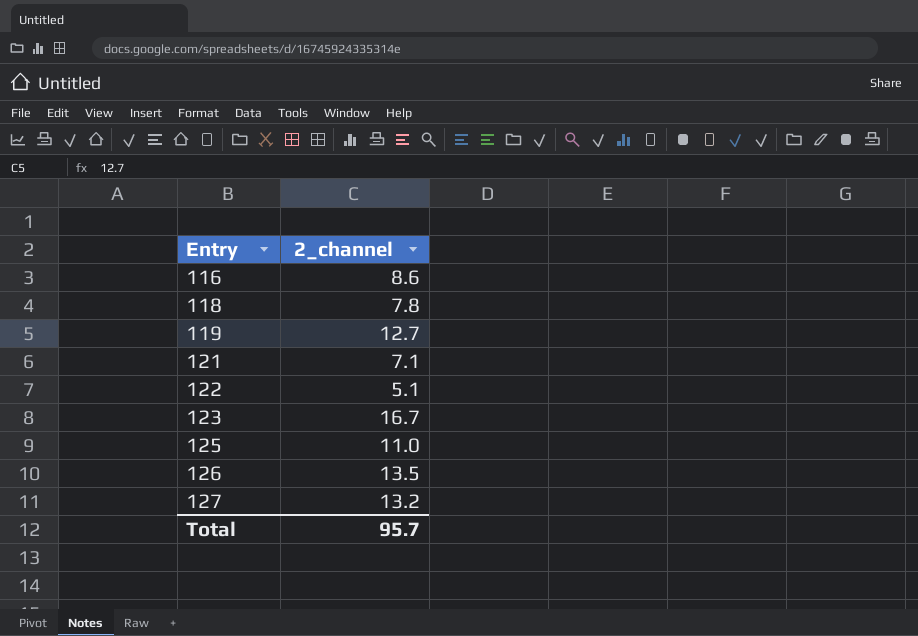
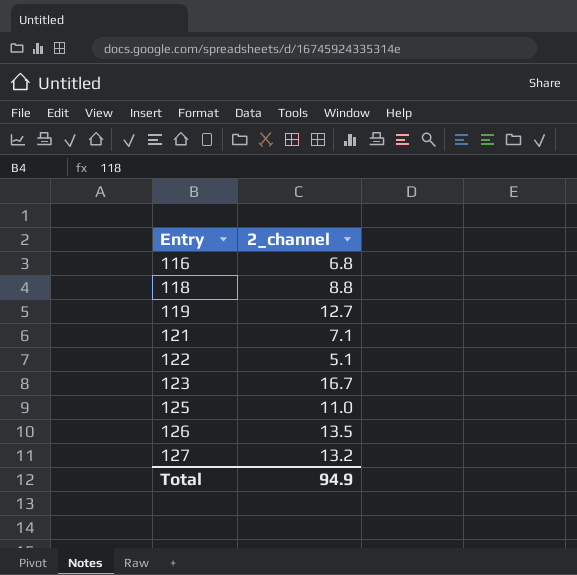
116 | 2_channel: 8.6 -> 6.8
118 | 2_channel: 7.8 -> 8.8
Total | 2_channel: 95.7 -> 94.9

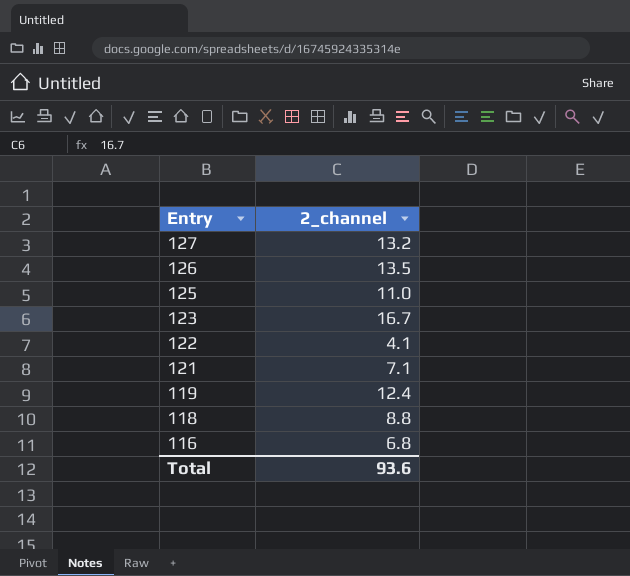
row order: Entry ascending -> Entry descending
122 | 2_channel: 5.1 -> 4.1
119 | 2_channel: 12.7 -> 12.4
Total | 2_channel: 94.9 -> 93.6

